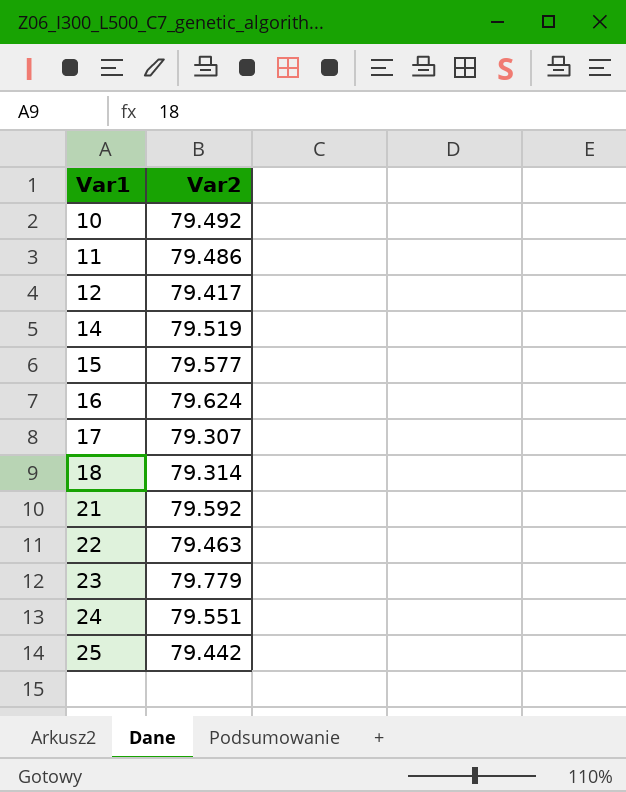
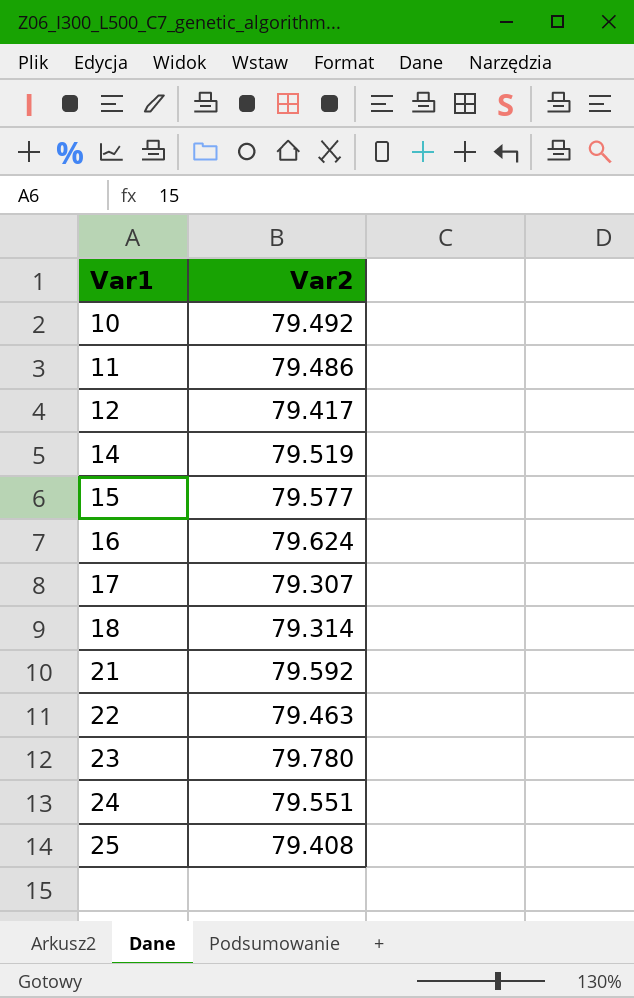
23 | Var2: 79.779 -> 79.780
25 | Var2: 79.442 -> 79.408

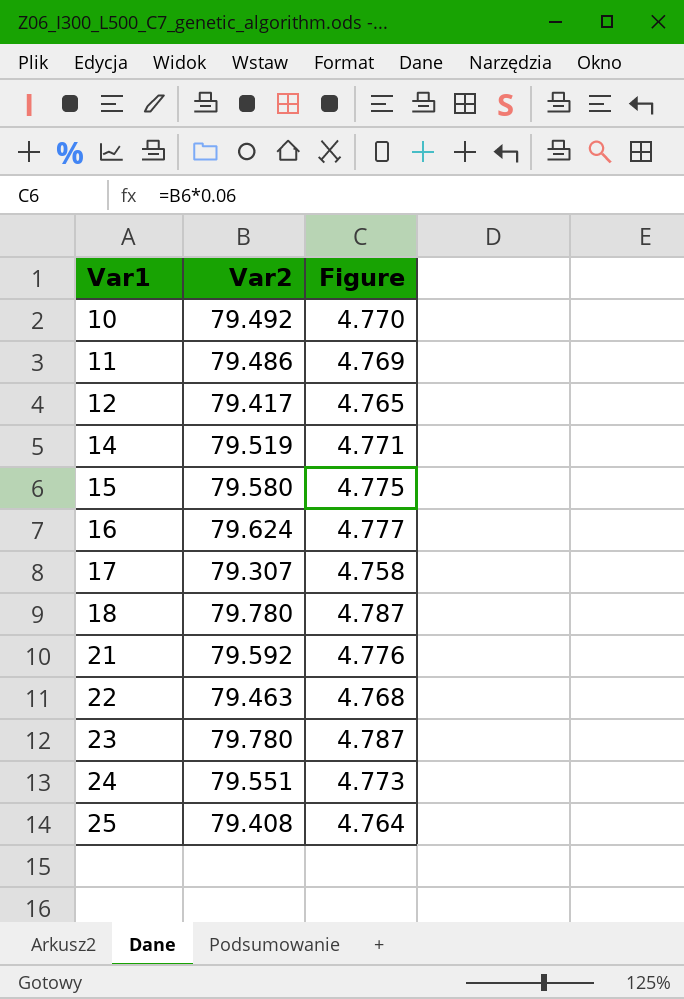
column Figure | formula: none -> [Var2] * 0.06
15 | Var2: 79.577 -> 79.580
18 | Var2: 79.314 -> 79.780

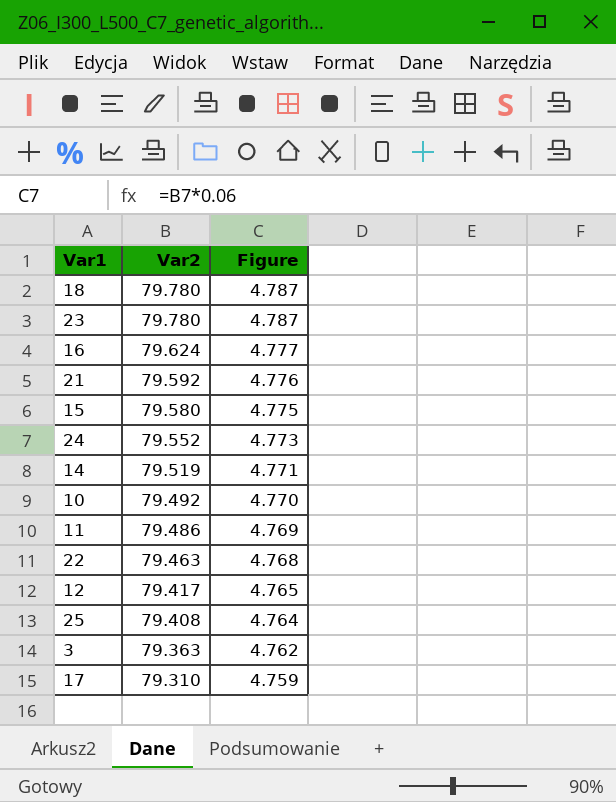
row order: Var1 ascending -> Var2 descending
24 | Var2: 79.551 -> 79.552
row 3: none -> 79.363 | 4.762
17 | Var2: 79.307 -> 79.310
17 | Figure: 4.758 -> 4.759

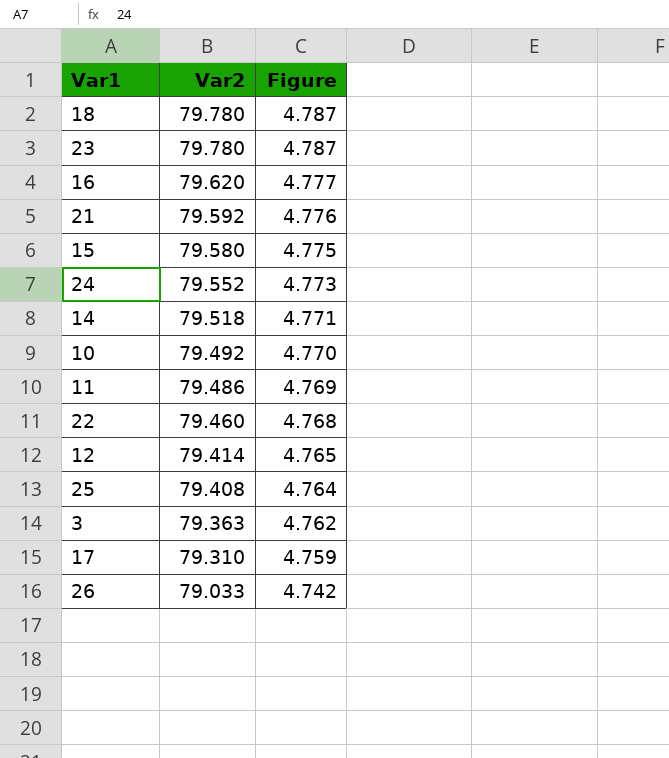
16 | Var2: 79.624 -> 79.620
14 | Var2: 79.519 -> 79.518
22 | Var2: 79.463 -> 79.460
12 | Var2: 79.417 -> 79.414
row 26: none -> 79.033 | 4.742

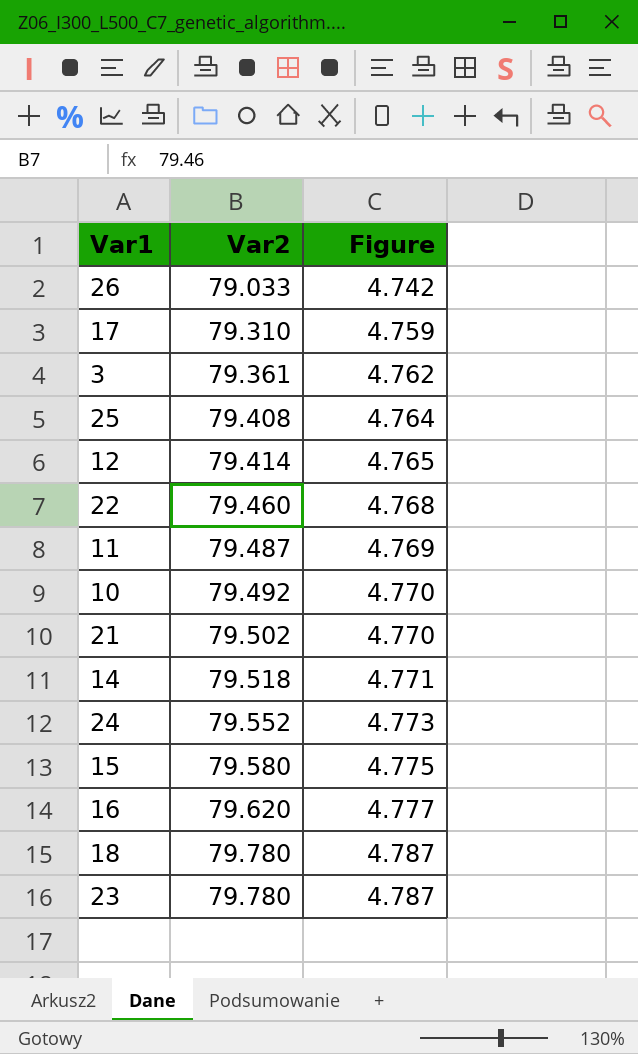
row order: Var2 descending -> Var2 ascending
3 | Var2: 79.363 -> 79.361
11 | Var2: 79.486 -> 79.487
21 | Var2: 79.592 -> 79.502
21 | Figure: 4.776 -> 4.770

